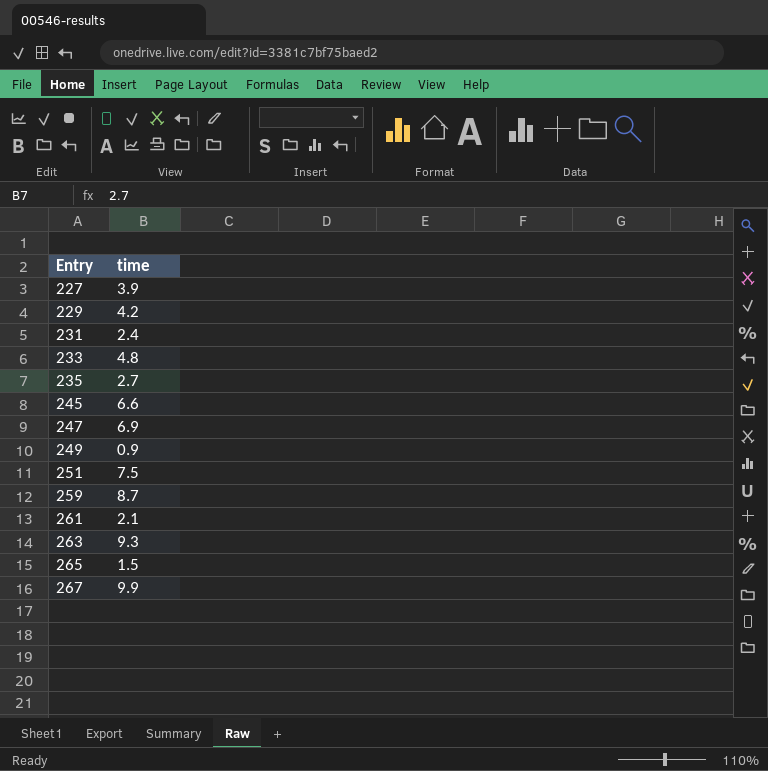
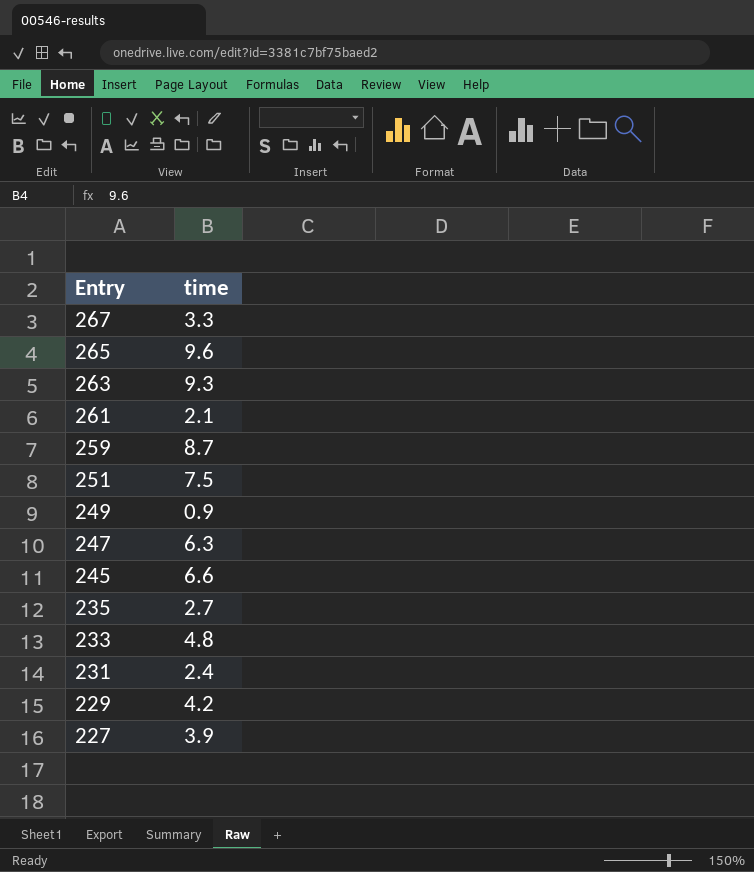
row order: Entry ascending -> Entry descending
267 | time: 9.9 -> 3.3
265 | time: 1.5 -> 9.6
247 | time: 6.9 -> 6.3

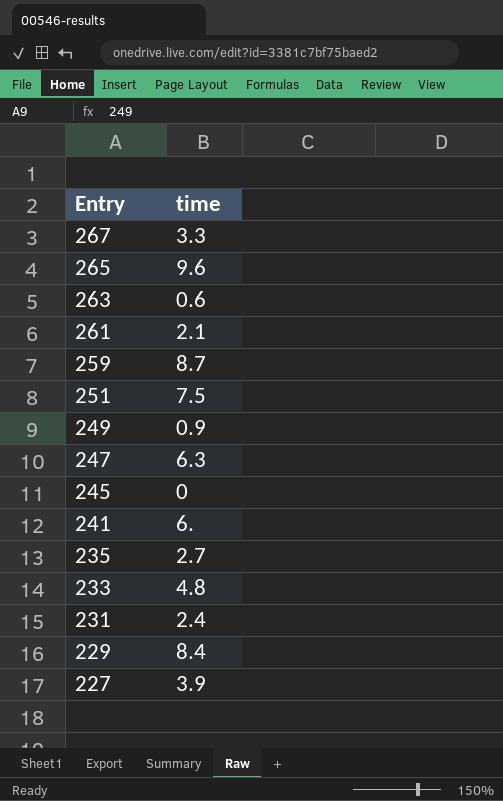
263 | time: 9.3 -> 0.6
245 | time: 6.6 -> 0
row 241: none -> 6.
229 | time: 4.2 -> 8.4

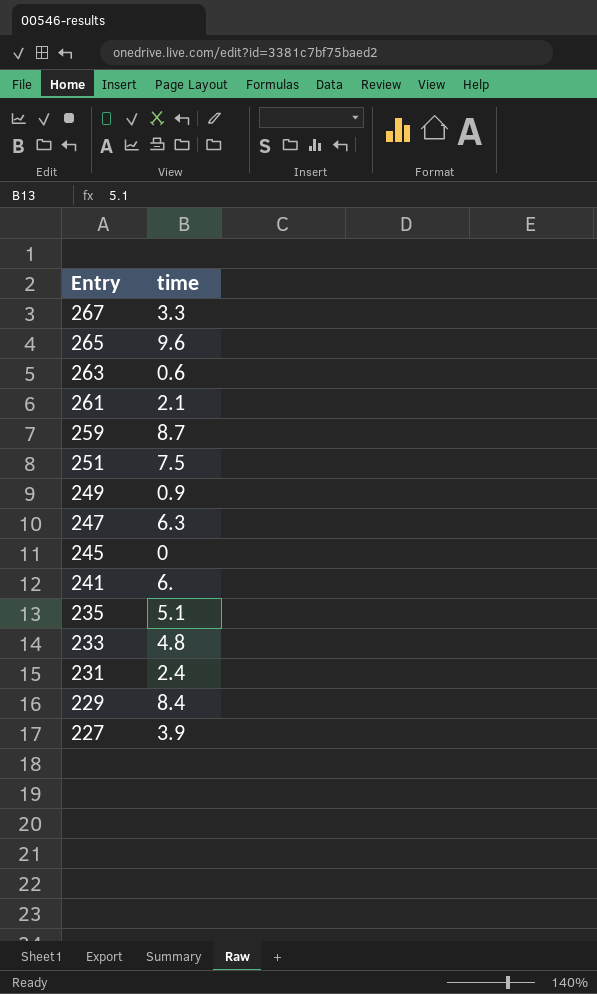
235 | time: 2.7 -> 5.1

